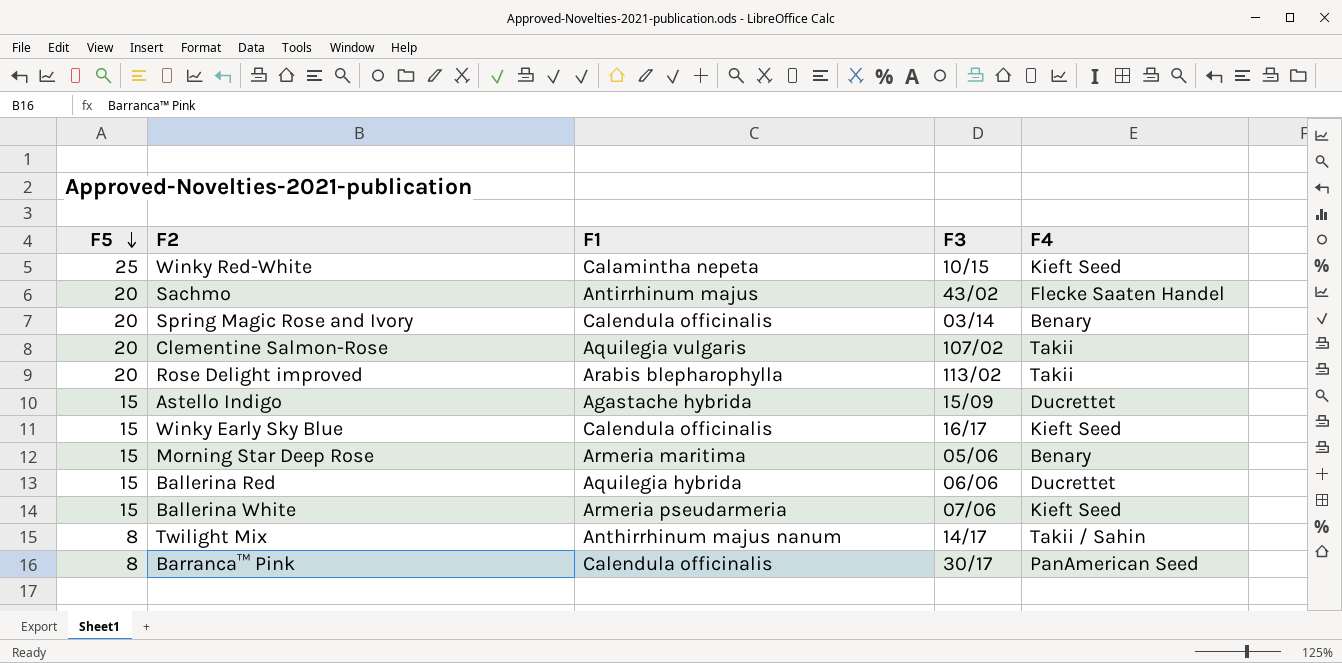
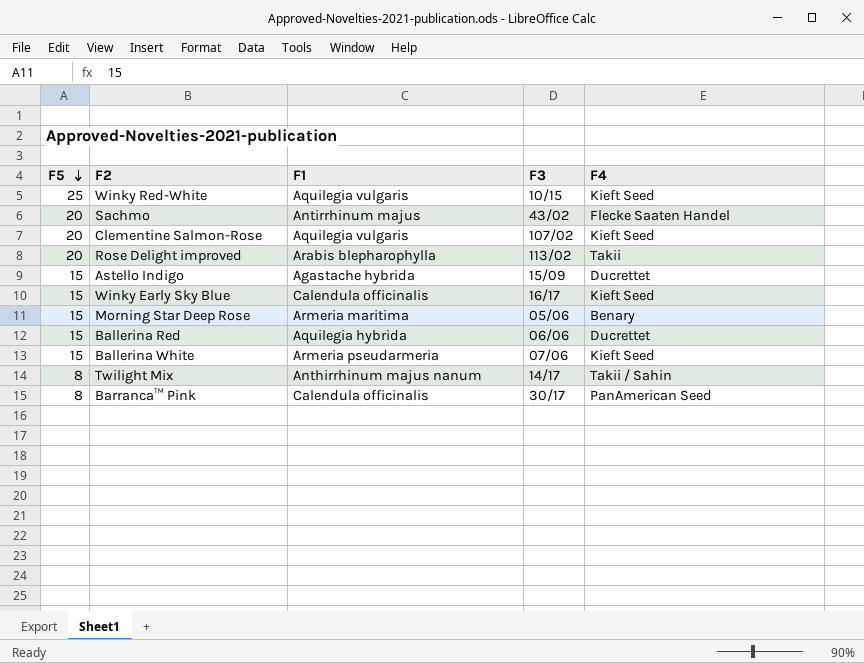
row Spring Magic Rose and Ivory: 20 | Calendula officinalis | 03/14 | Benary -> none
Winky Red-White | F1: Calamintha nepeta -> Aquilegia vulgaris
Clementine Salmon-Rose | F4: Takii -> Kieft Seed

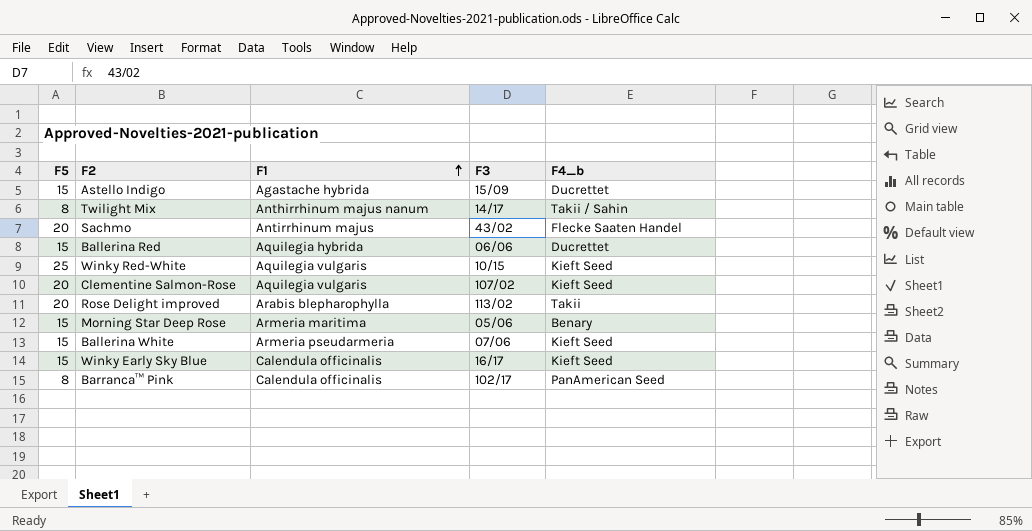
row order: F5 descending -> F1 ascending
column name: F4 -> F4_b
Barranca™ Pink | F3: 30/17 -> 102/17

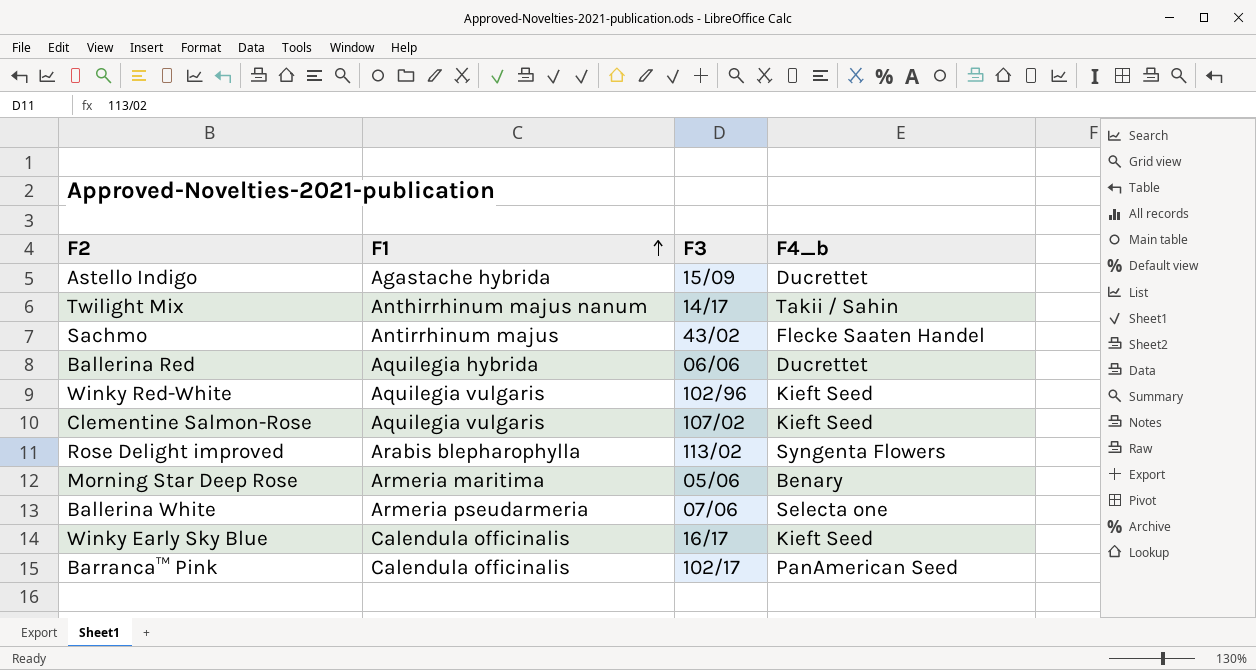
column F5 | position: 1 -> none
Winky Red-White | F3: 10/15 -> 102/96
Rose Delight improved | F4_b: Takii -> Syngenta Flowers
Ballerina White | F4_b: Kieft Seed -> Selecta one

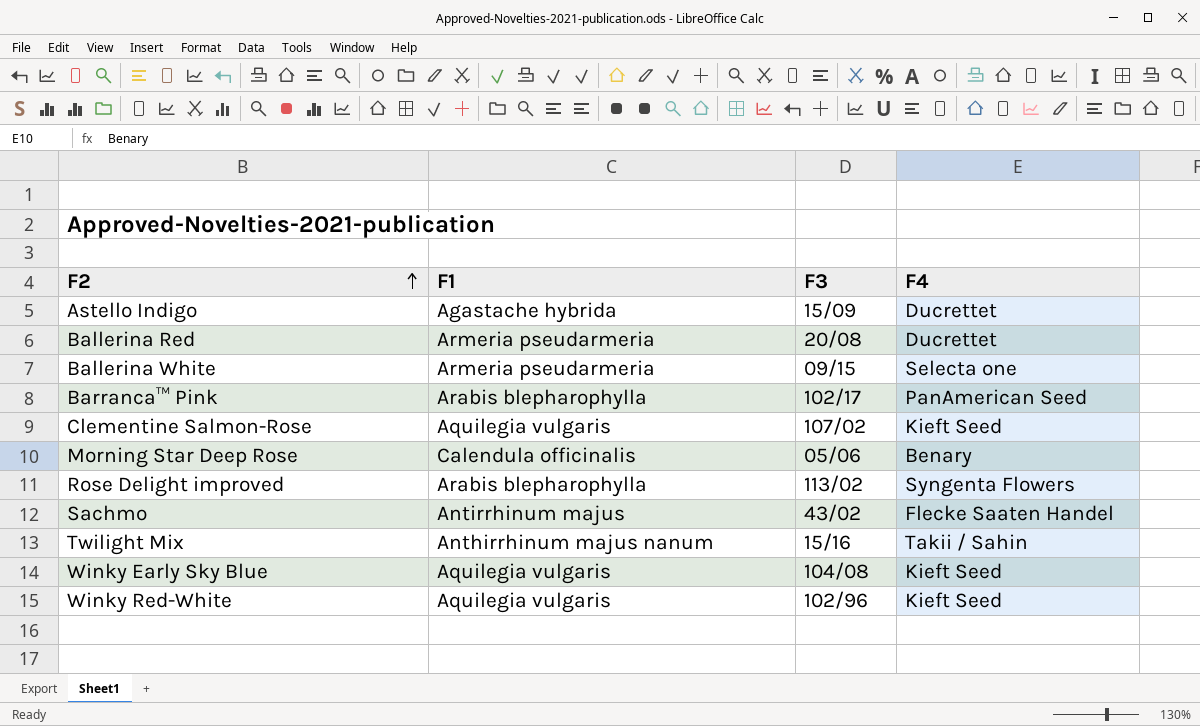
row order: F1 ascending -> F2 ascending
column name: F4_b -> F4
Ballerina Red | F1: Aquilegia hybrida -> Armeria pseudarmeria
Ballerina Red | F3: 06/06 -> 20/08
Ballerina White | F3: 07/06 -> 09/15
Barranca™ Pink | F1: Calendula officinalis -> Arabis blepharophylla
Morning Star Deep Rose | F1: Armeria maritima -> Calendula officinalis
Twilight Mix | F3: 14/17 -> 15/16
Winky Early Sky Blue | F1: Calendula officinalis -> Aquilegia vulgaris
Winky Early Sky Blue | F3: 16/17 -> 104/08

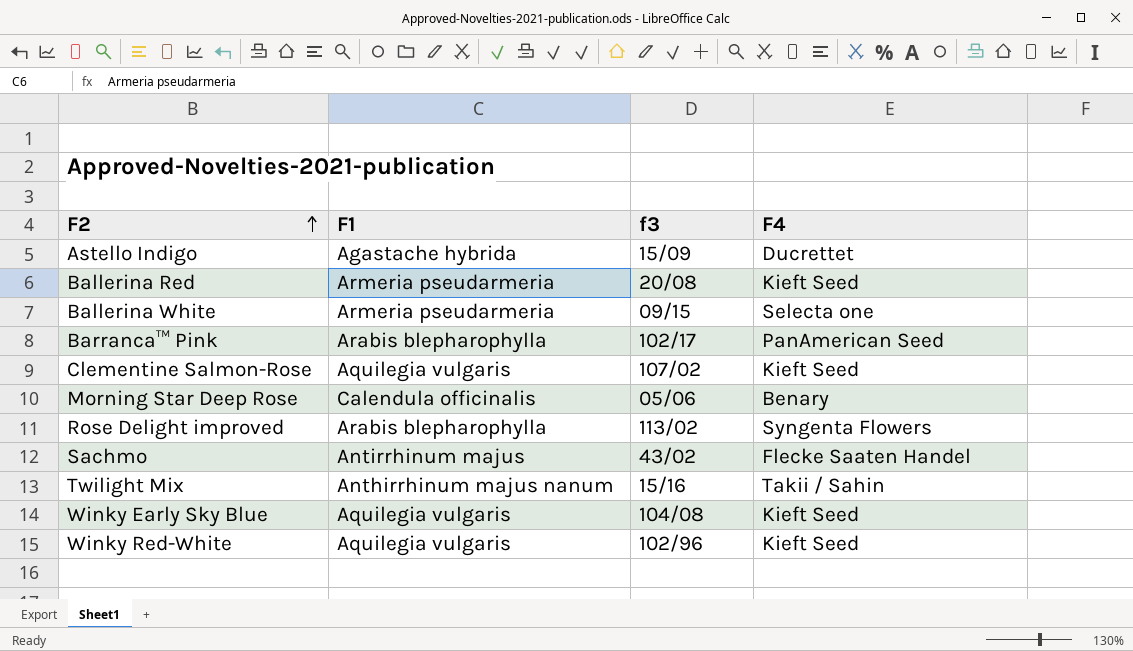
column name: F3 -> f3
Ballerina Red | F4: Ducrettet -> Kieft Seed

